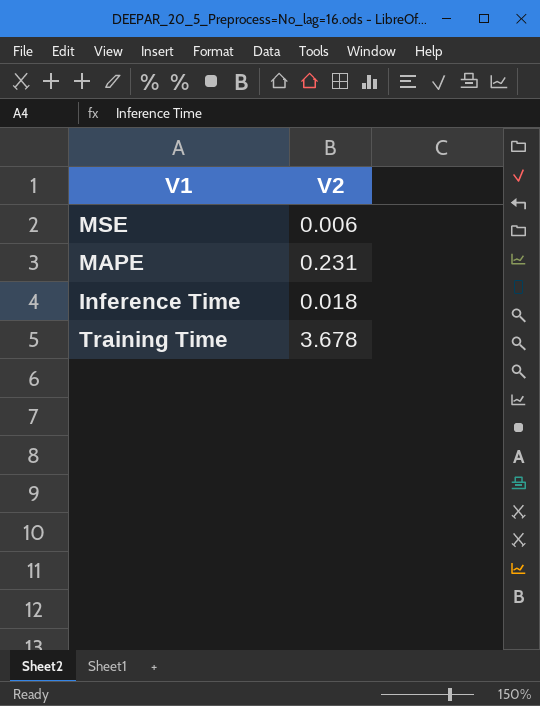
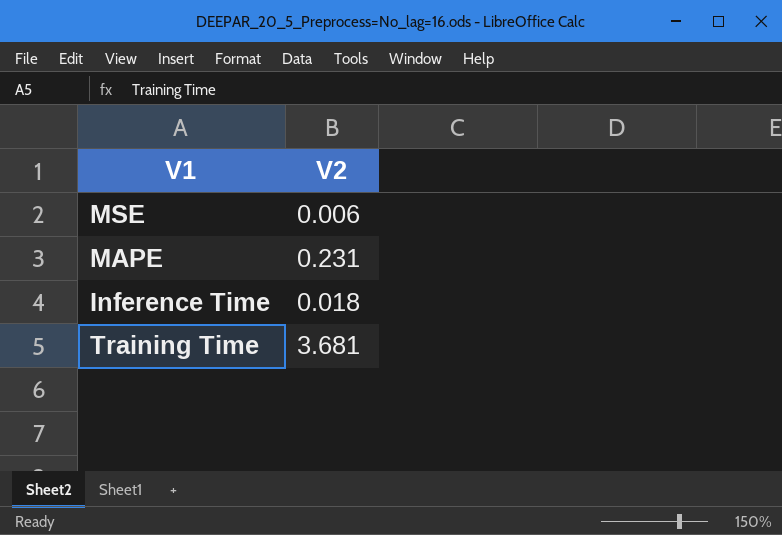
Training Time | V2: 3.678 -> 3.681

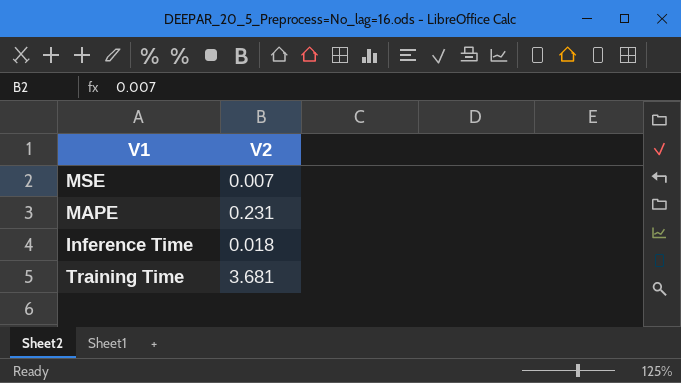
MSE | V2: 0.006 -> 0.007

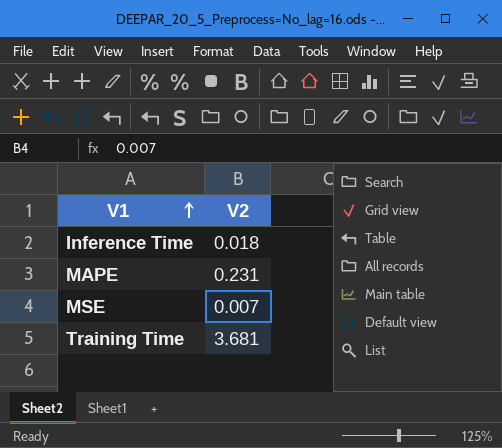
row order: none -> V1 ascending

